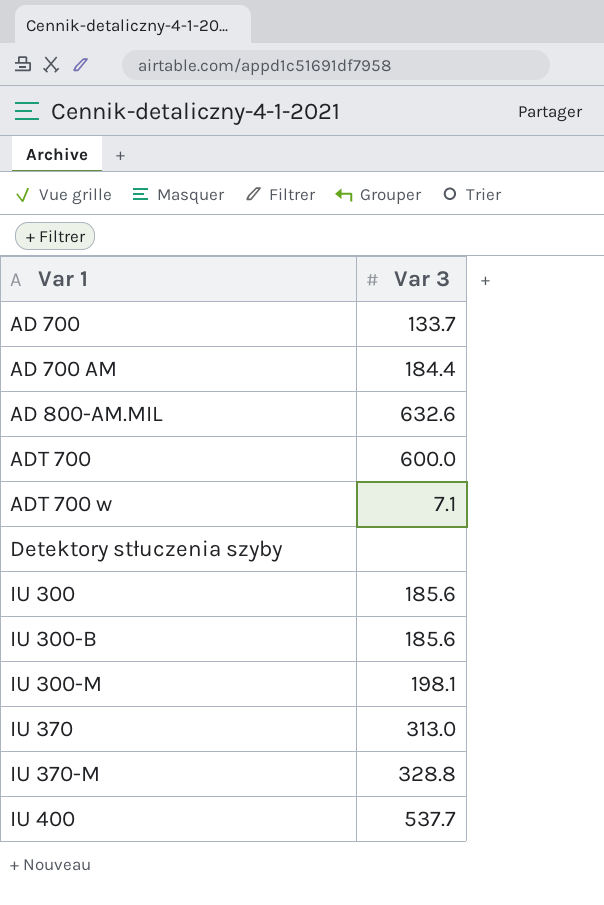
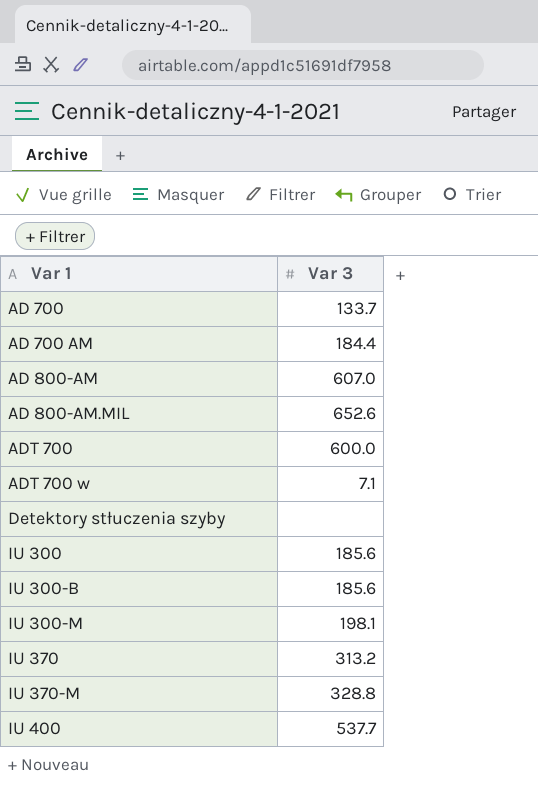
row AD 800-AM: none -> 607.0
AD 800-AM.MIL | Var 3: 632.6 -> 652.6
IU 370 | Var 3: 313.0 -> 313.2

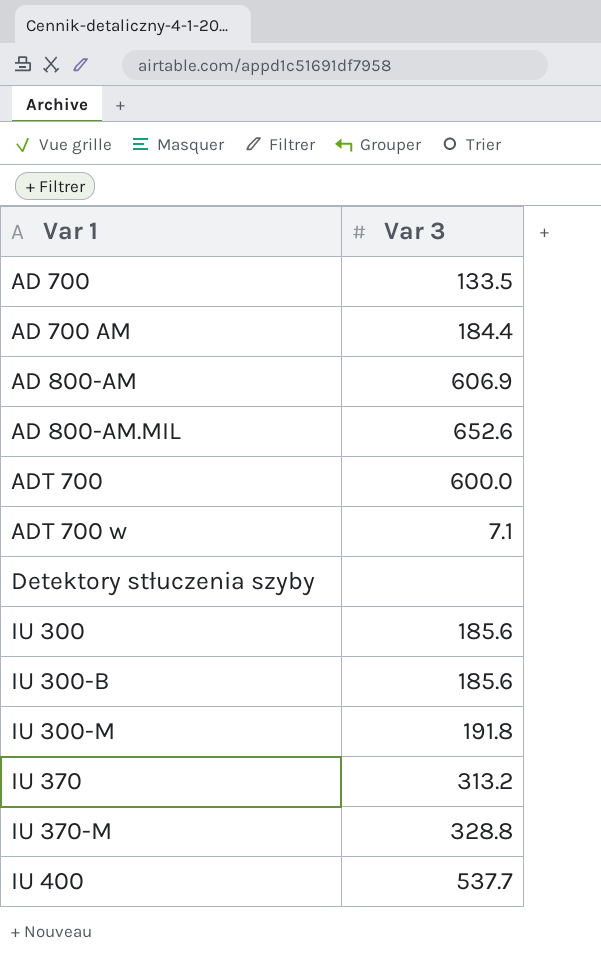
AD 700 | Var 3: 133.7 -> 133.5
AD 800-AM | Var 3: 607.0 -> 606.9
IU 300-M | Var 3: 198.1 -> 191.8

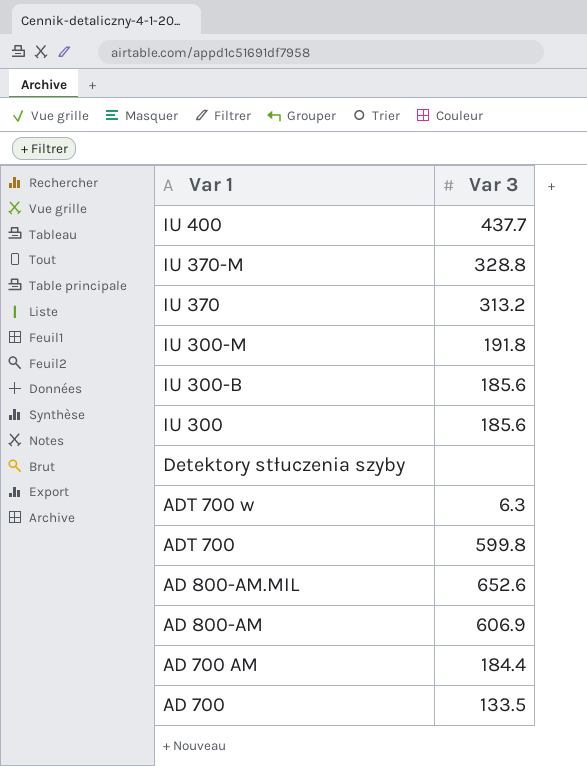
row order: Var 1 ascending -> Var 1 descending
IU 400 | Var 3: 537.7 -> 437.7
ADT 700 w | Var 3: 7.1 -> 6.3
ADT 700 | Var 3: 600.0 -> 599.8

